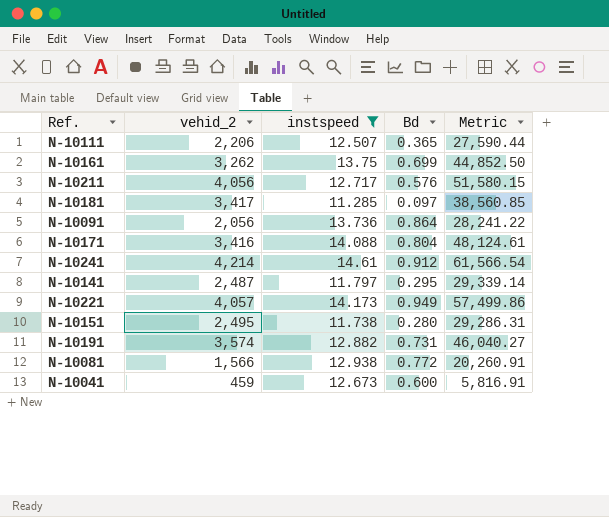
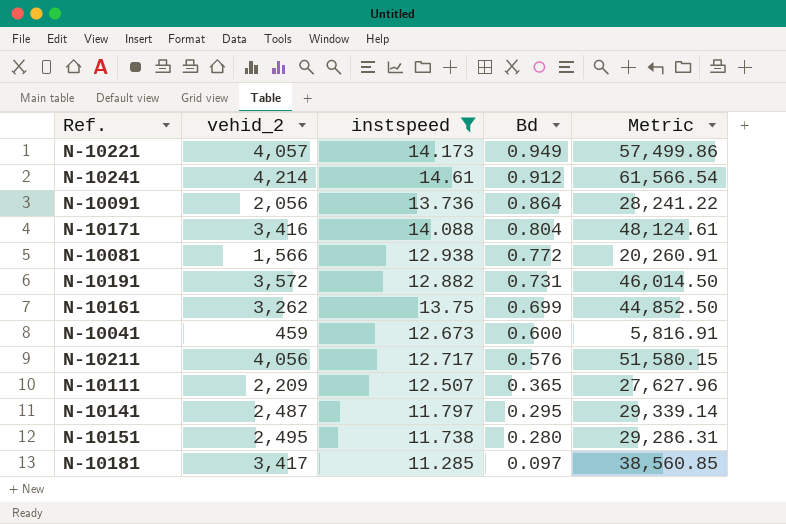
row order: none -> Bd descending
N-10191 | vehid_2: 3,574 -> 3,572
N-10191 | Metric: 46,040.27 -> 46,014.50
N-10111 | vehid_2: 2,206 -> 2,209
N-10111 | Metric: 27,590.44 -> 27,627.96

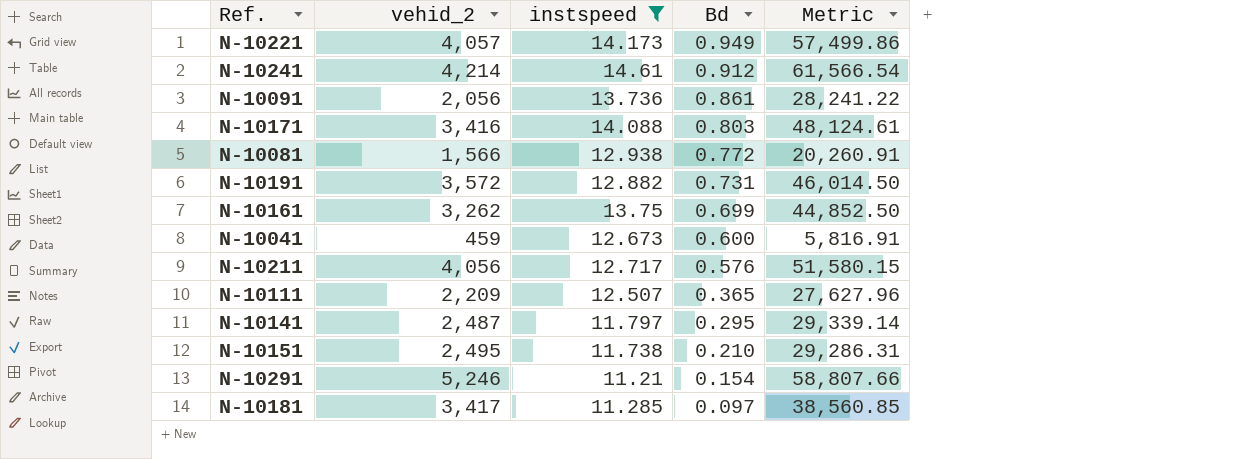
N-10091 | Bd: 0.864 -> 0.861
N-10171 | Bd: 0.804 -> 0.803
N-10151 | Bd: 0.280 -> 0.210
row N-10291: none -> 5,246 | 11.21 | 0.154 | 58,807.66

